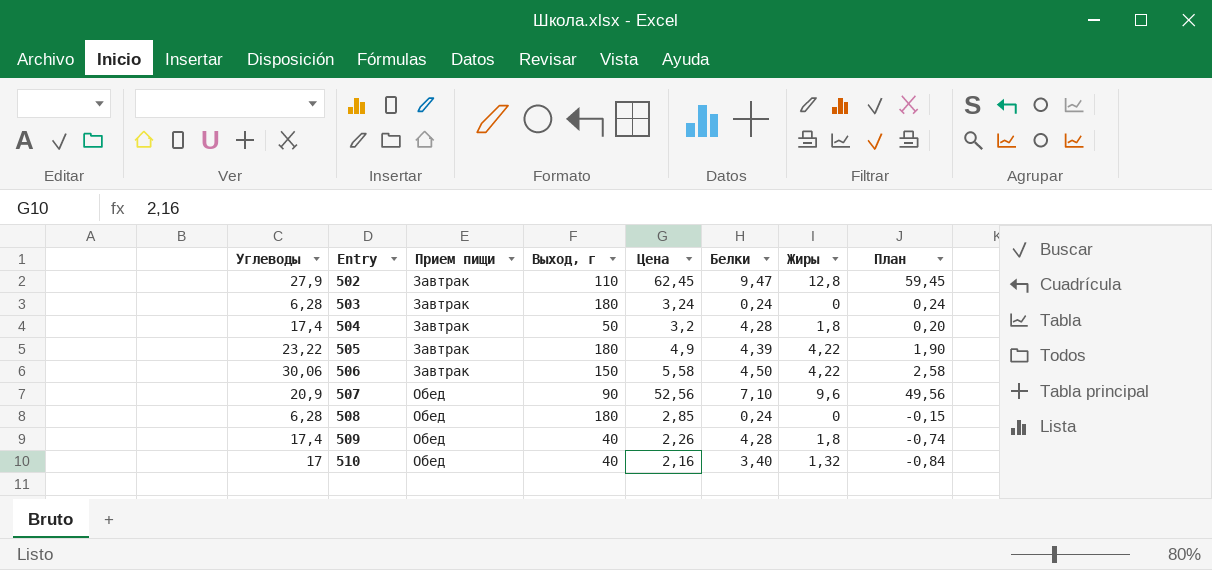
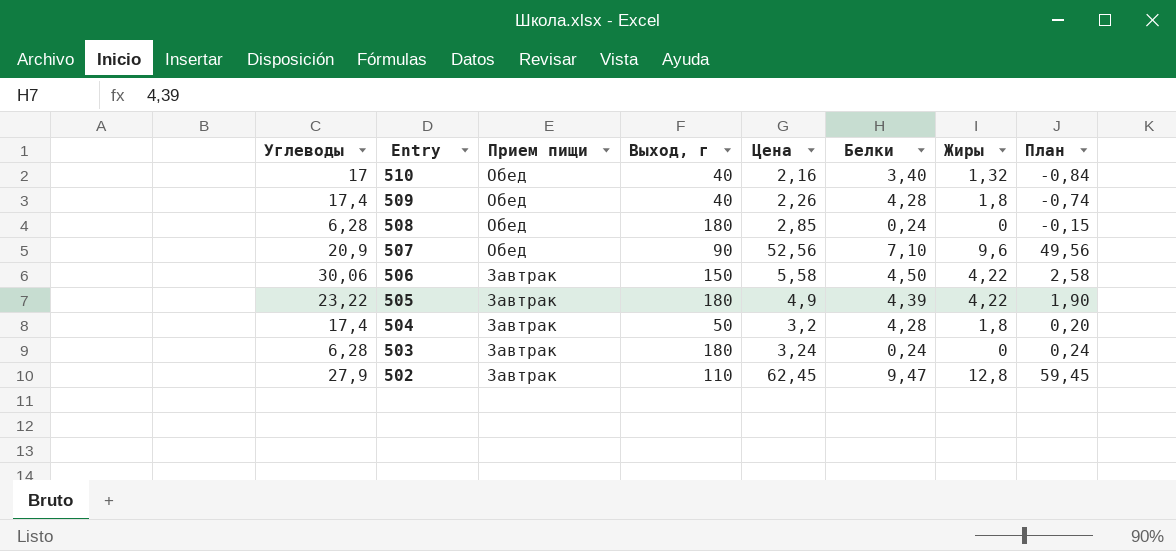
row order: Entry ascending -> Entry descending

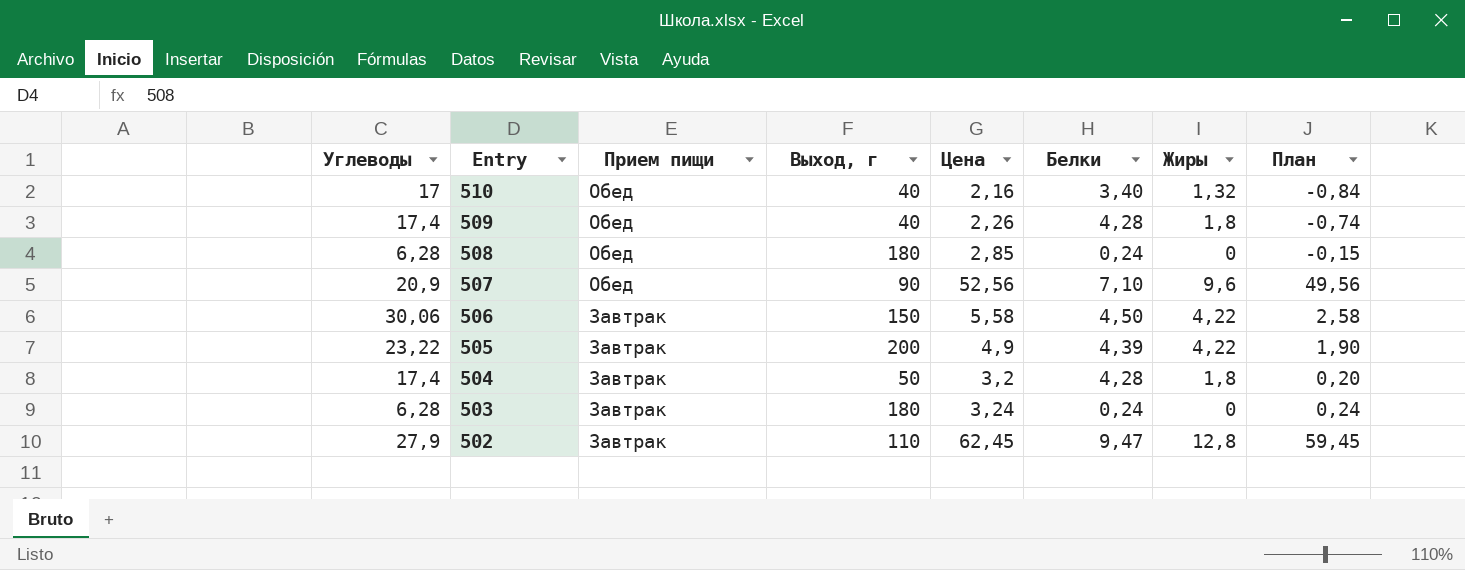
505 | Выход, г: 180 -> 200

